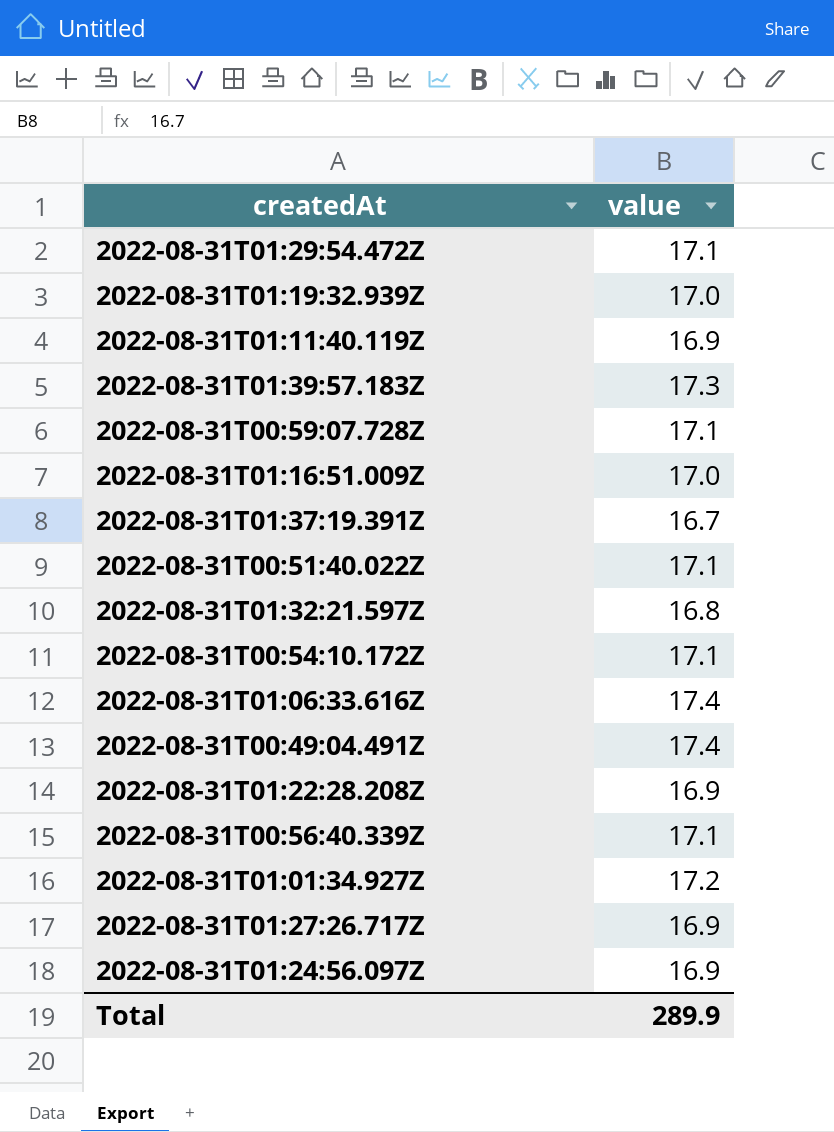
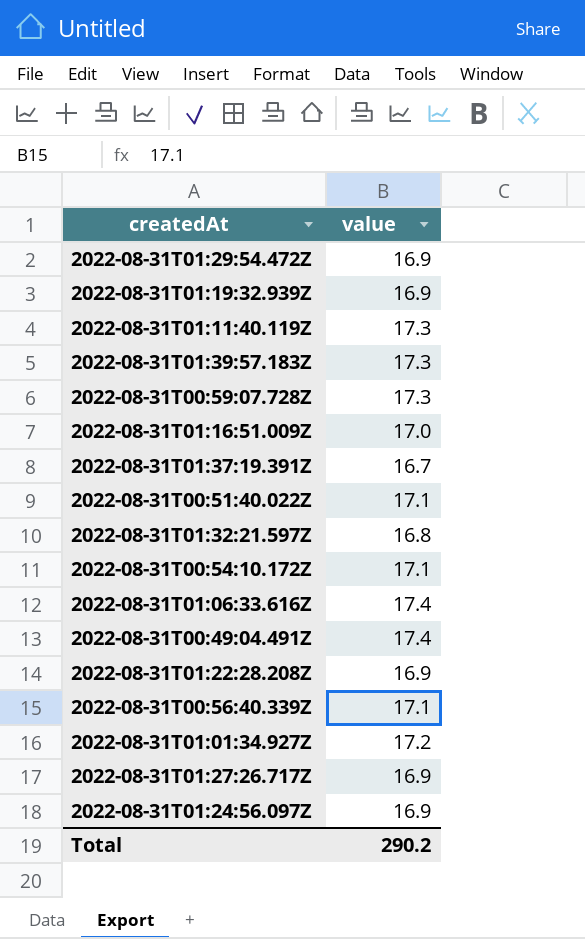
2022-08-31T01:29:54.472Z | value: 17.1 -> 16.9
2022-08-31T01:19:32.939Z | value: 17.0 -> 16.9
2022-08-31T01:11:40.119Z | value: 16.9 -> 17.3
2022-08-31T00:59:07.728Z | value: 17.1 -> 17.3
Total | value: 289.9 -> 290.2

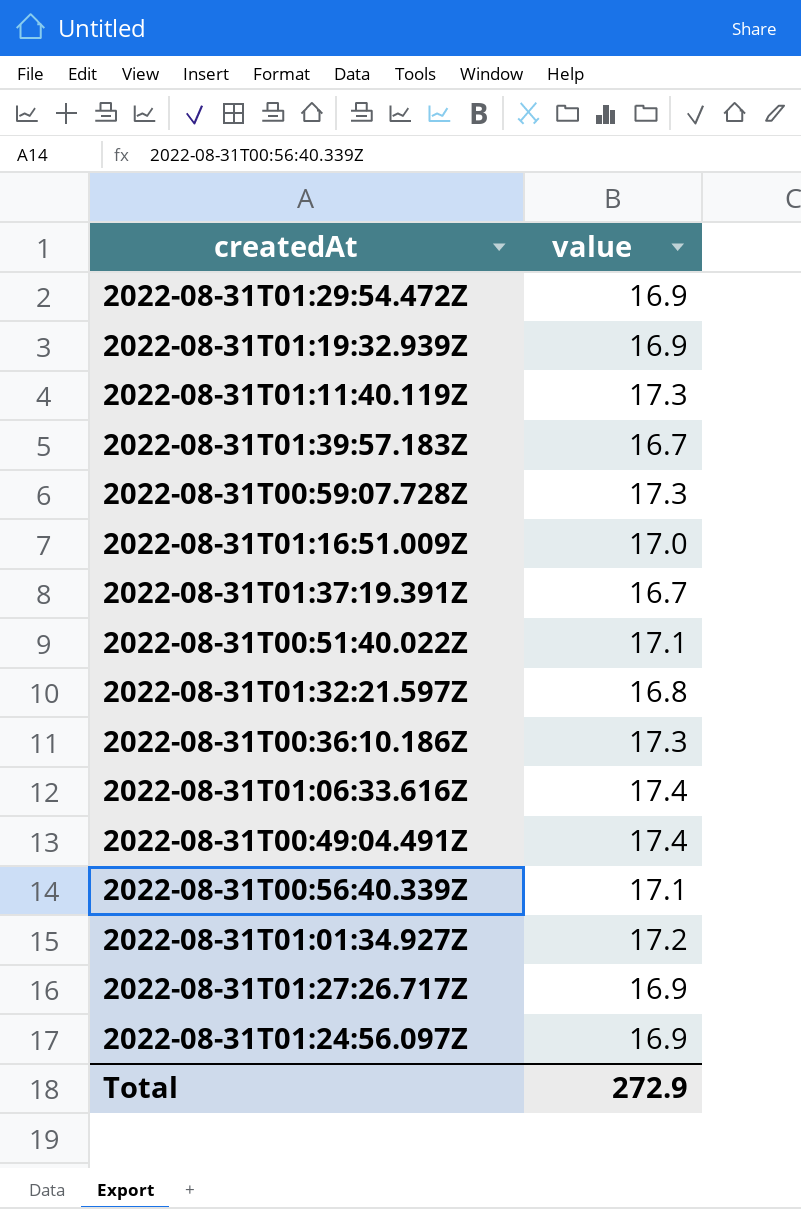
row 2022-08-31T00:54:10.172Z: 17.1 -> none
row 2022-08-31T01:22:28.208Z: 16.9 -> none
2022-08-31T01:39:57.183Z | value: 17.3 -> 16.7
row 2022-08-31T00:36:10.186Z: none -> 17.3
Total | value: 290.2 -> 272.9

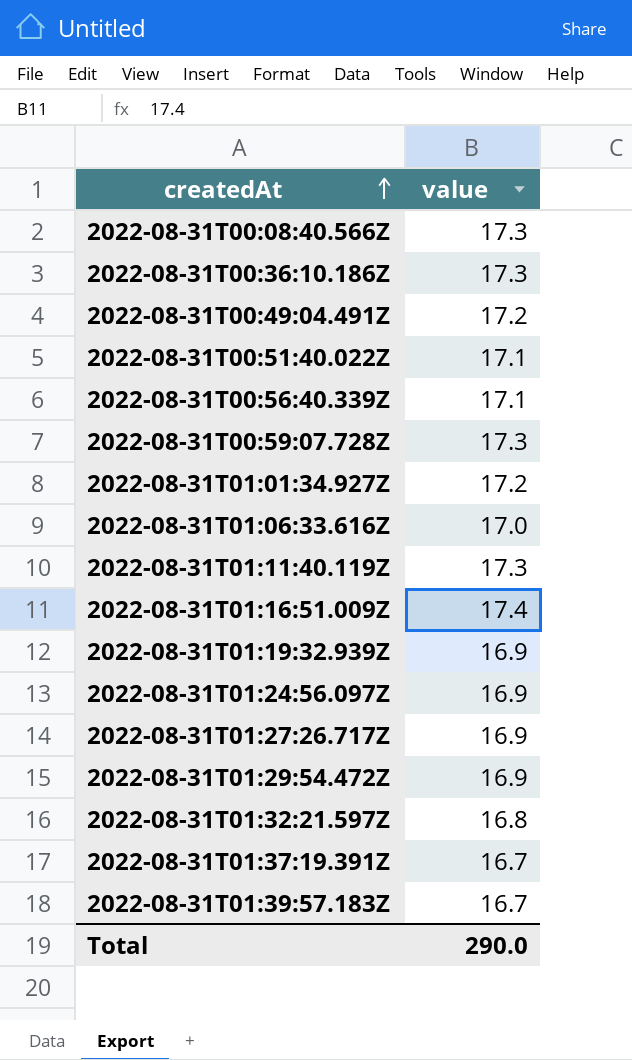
row order: none -> createdAt ascending
row 2022-08-31T00:08:40.566Z: none -> 17.3
2022-08-31T00:49:04.491Z | value: 17.4 -> 17.2
2022-08-31T01:06:33.616Z | value: 17.4 -> 17.0
2022-08-31T01:16:51.009Z | value: 17.0 -> 17.4
Total | value: 272.9 -> 290.0

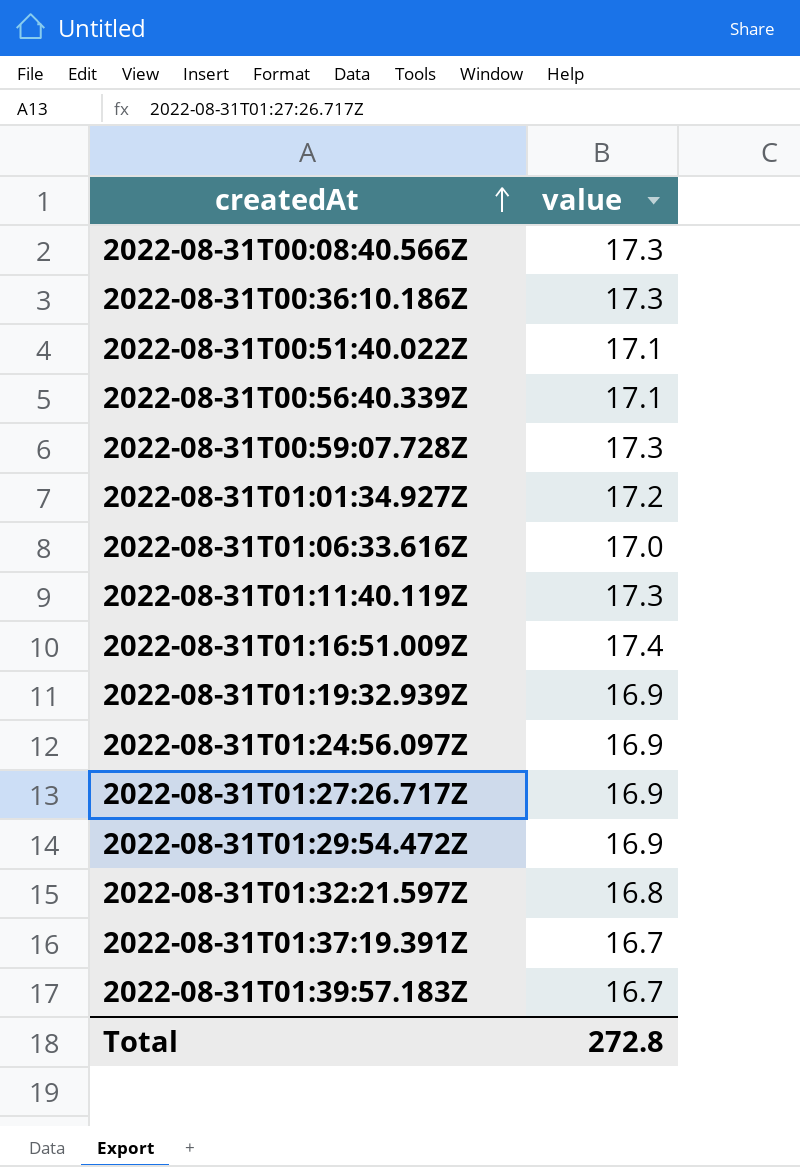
row 2022-08-31T00:49:04.491Z: 17.2 -> none
Total | value: 290.0 -> 272.8

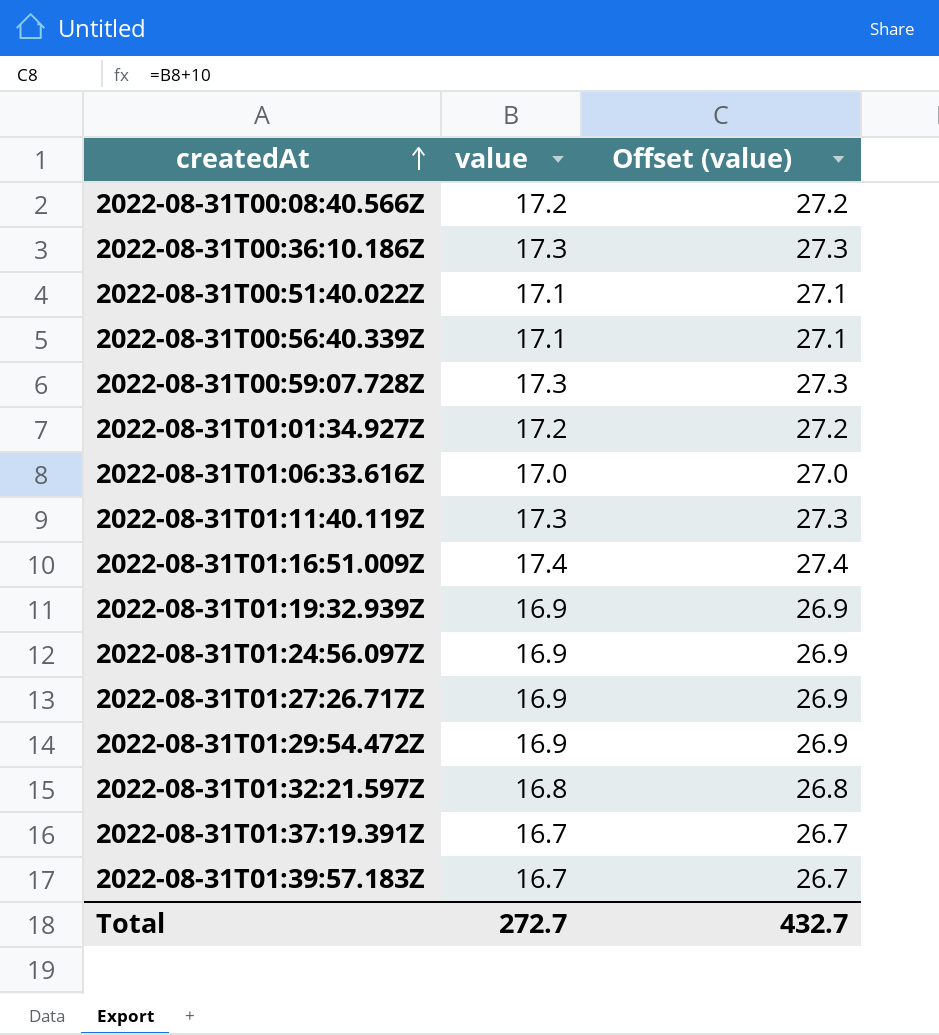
column Offset (value) | formula: none -> [value] + 10
2022-08-31T00:08:40.566Z | value: 17.3 -> 17.2
Total | value: 272.8 -> 272.7

